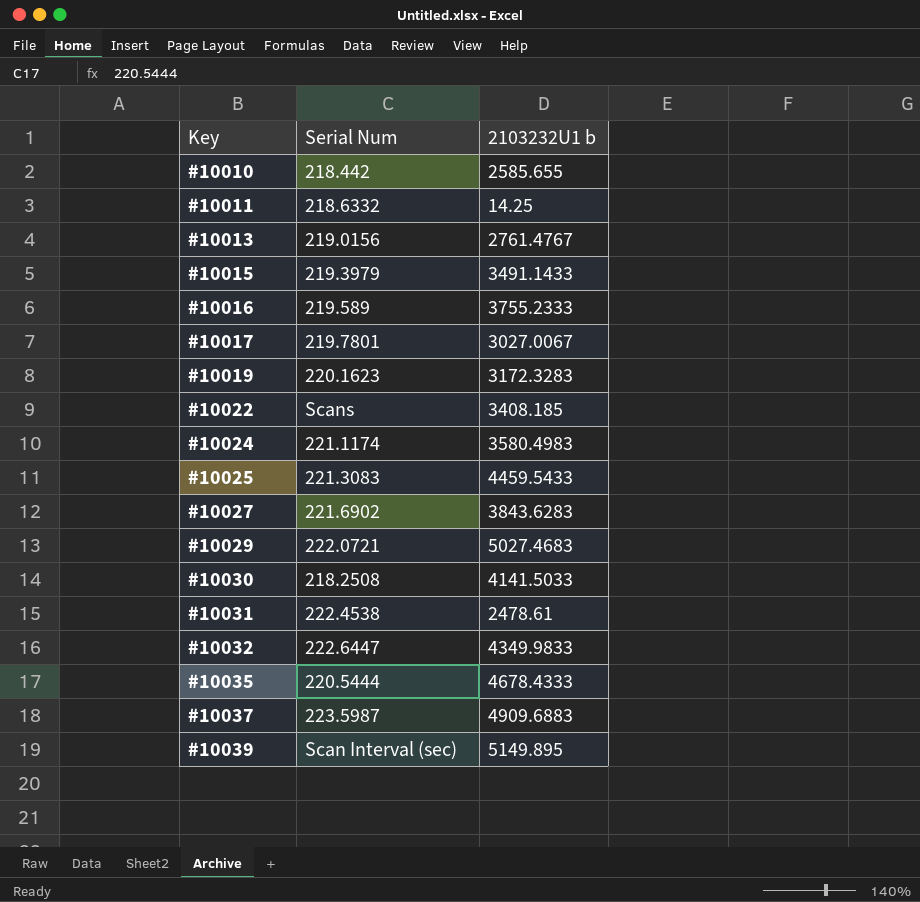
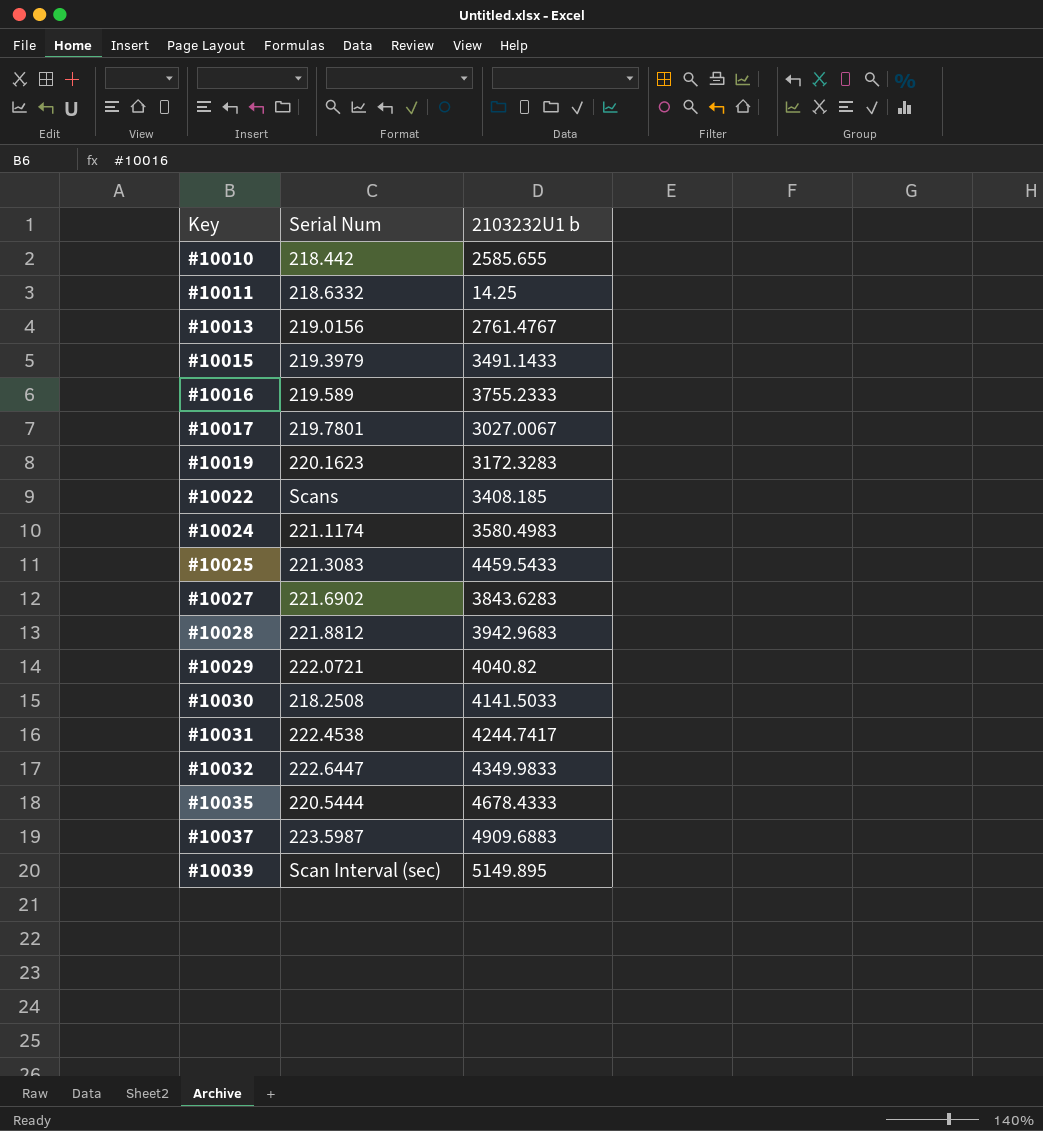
row #10028: none -> 221.8812 | 3942.9683
#10029 | 2103232U1 b: 5027.4683 -> 4040.82
#10031 | 2103232U1 b: 2478.61 -> 4244.7417

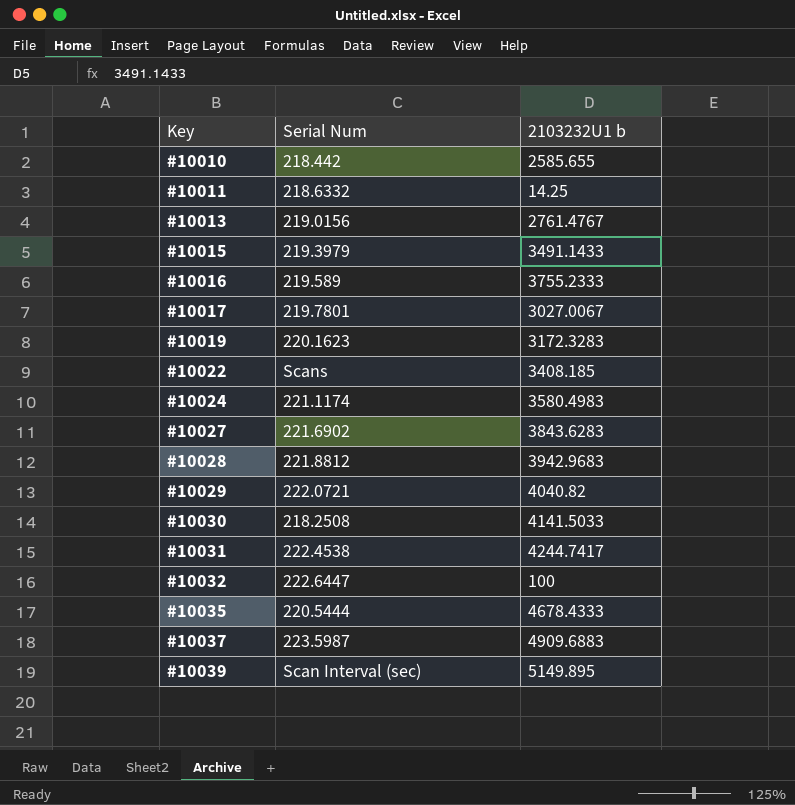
row #10025: 221.3083 | 4459.5433 -> none
#10032 | 2103232U1 b: 4349.9833 -> 100

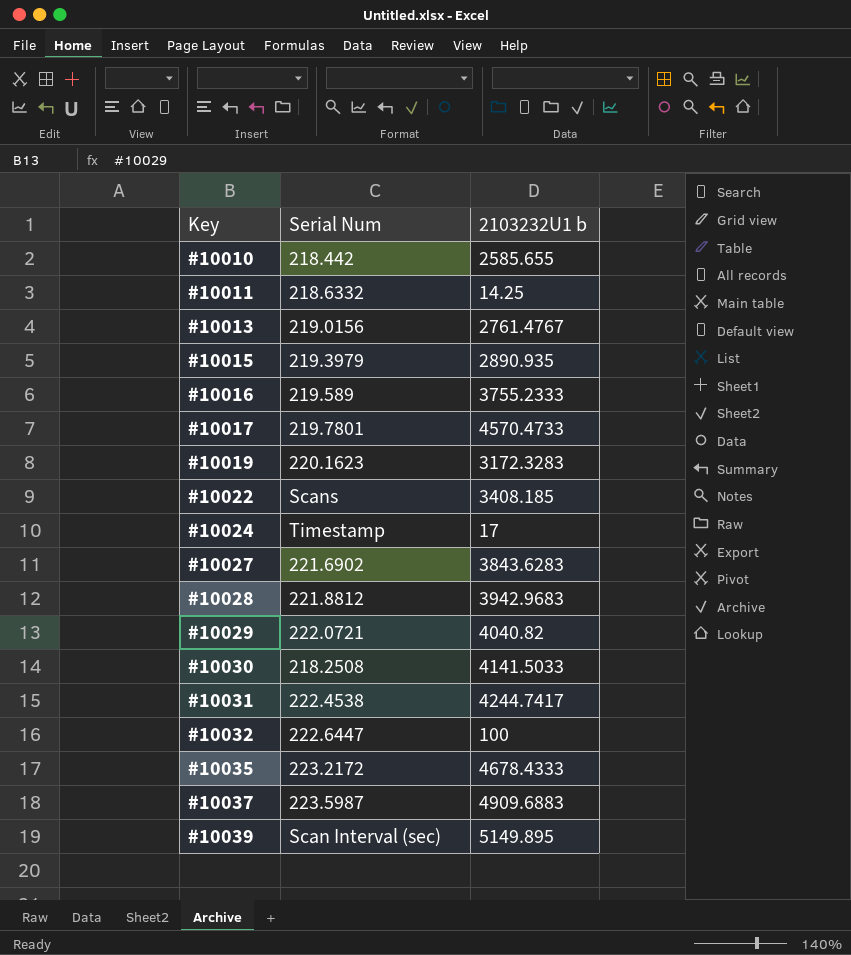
#10015 | 2103232U1 b: 3491.1433 -> 2890.935
#10017 | 2103232U1 b: 3027.0067 -> 4570.4733
#10024 | Serial Num: 221.1174 -> Timestamp
#10024 | 2103232U1 b: 3580.4983 -> 17
#10035 | Serial Num: 220.5444 -> 223.2172

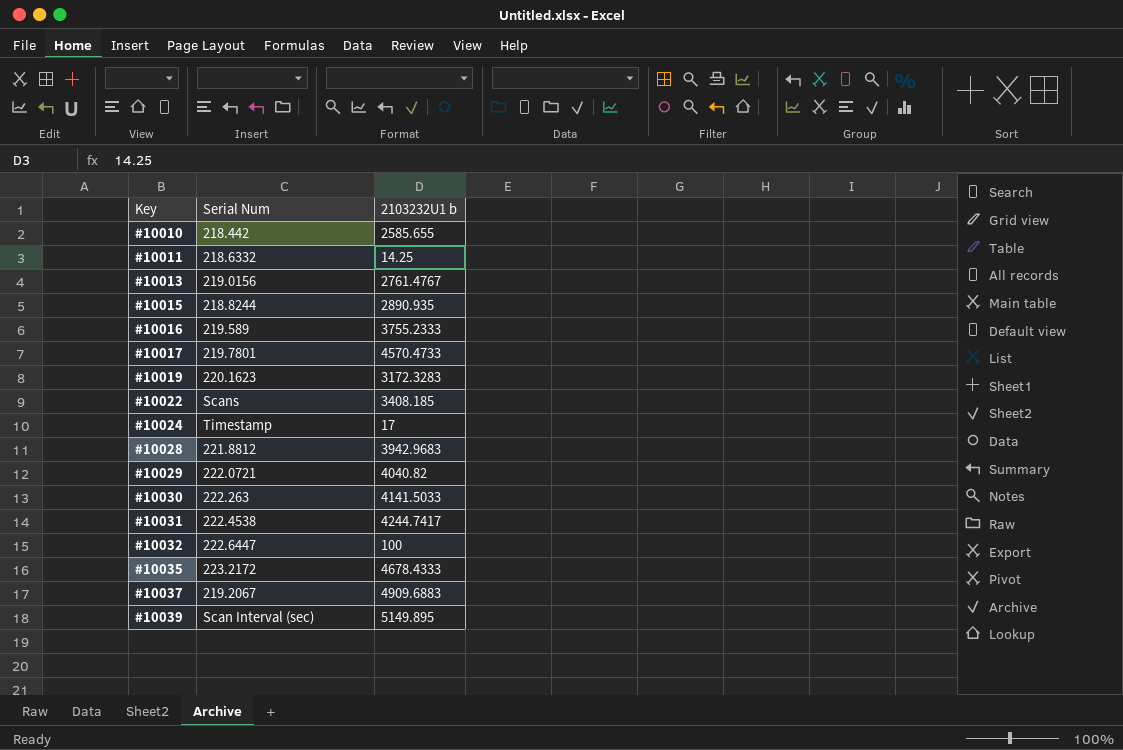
row #10027: 221.6902 | 3843.6283 -> none
#10015 | Serial Num: 219.3979 -> 218.8244
#10030 | Serial Num: 218.2508 -> 222.263
#10037 | Serial Num: 223.5987 -> 219.2067

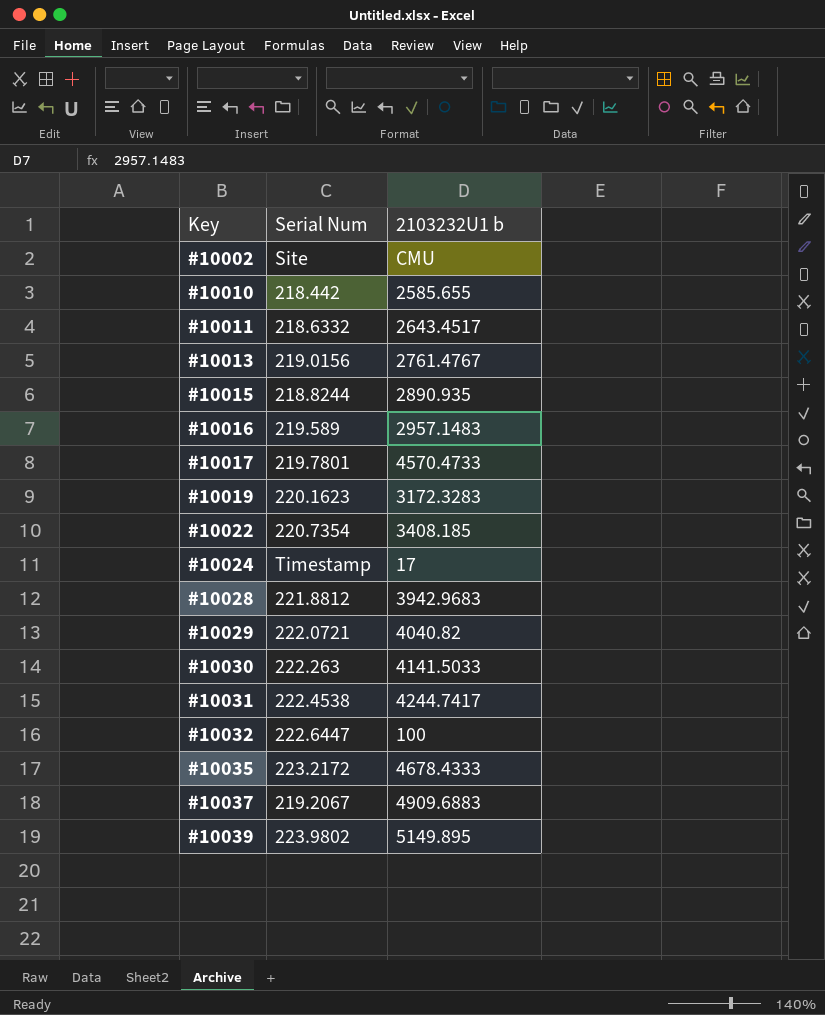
row #10002: none -> Site | CMU
#10011 | 2103232U1 b: 14.25 -> 2643.4517
#10016 | 2103232U1 b: 3755.2333 -> 2957.1483
#10022 | Serial Num: Scans -> 220.7354
#10039 | Serial Num: Scan Interval (sec) -> 223.9802

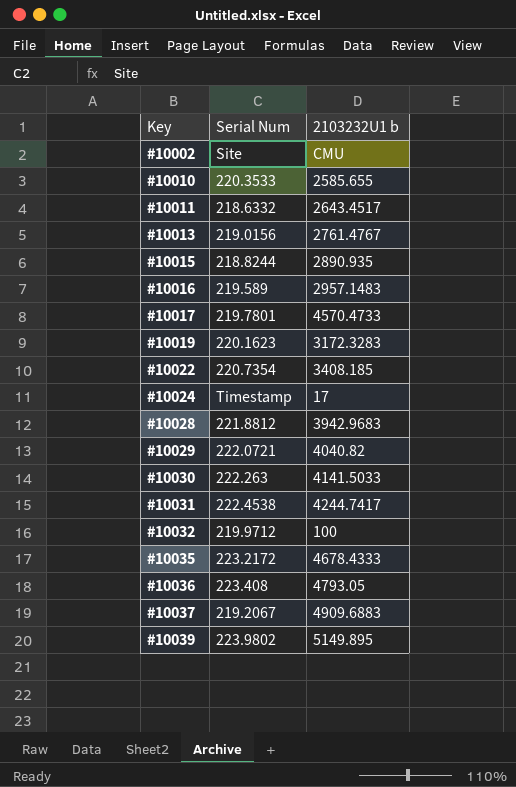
#10010 | Serial Num: 218.442 -> 220.3533
#10032 | Serial Num: 222.6447 -> 219.9712
row #10036: none -> 223.408 | 4793.05

